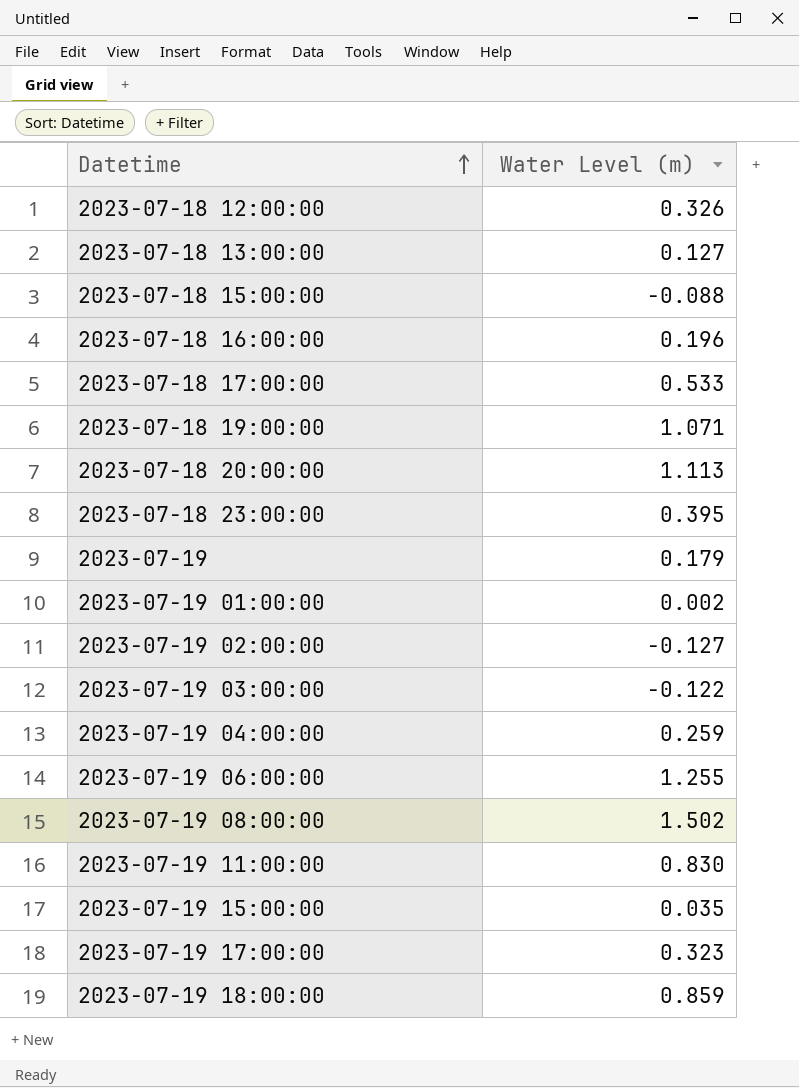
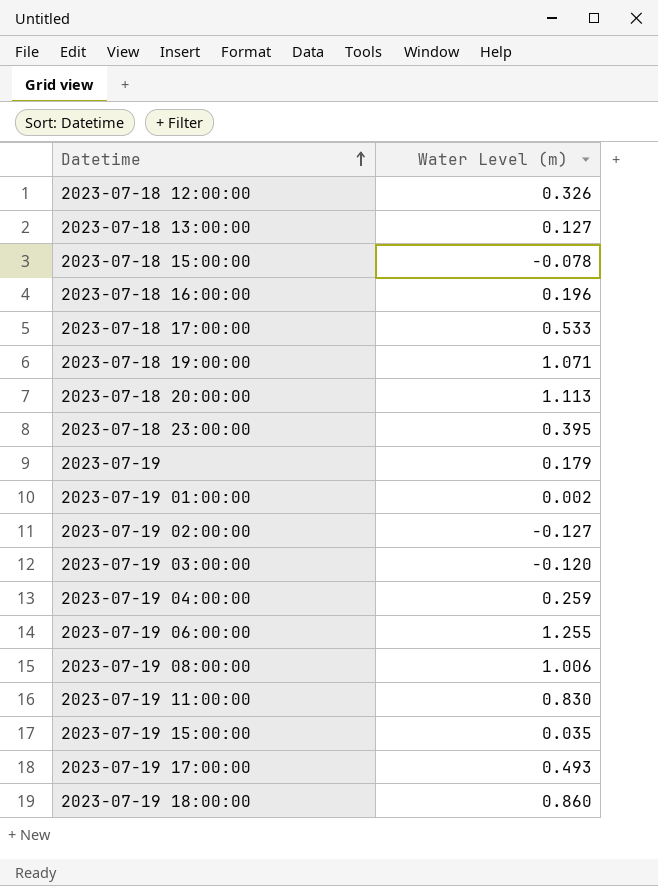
2023-07-18 15:00:00 | Water Level (m): -0.088 -> -0.078
2023-07-19 03:00:00 | Water Level (m): -0.122 -> -0.120
2023-07-19 08:00:00 | Water Level (m): 1.502 -> 1.006
2023-07-19 17:00:00 | Water Level (m): 0.323 -> 0.493
2023-07-19 18:00:00 | Water Level (m): 0.859 -> 0.860

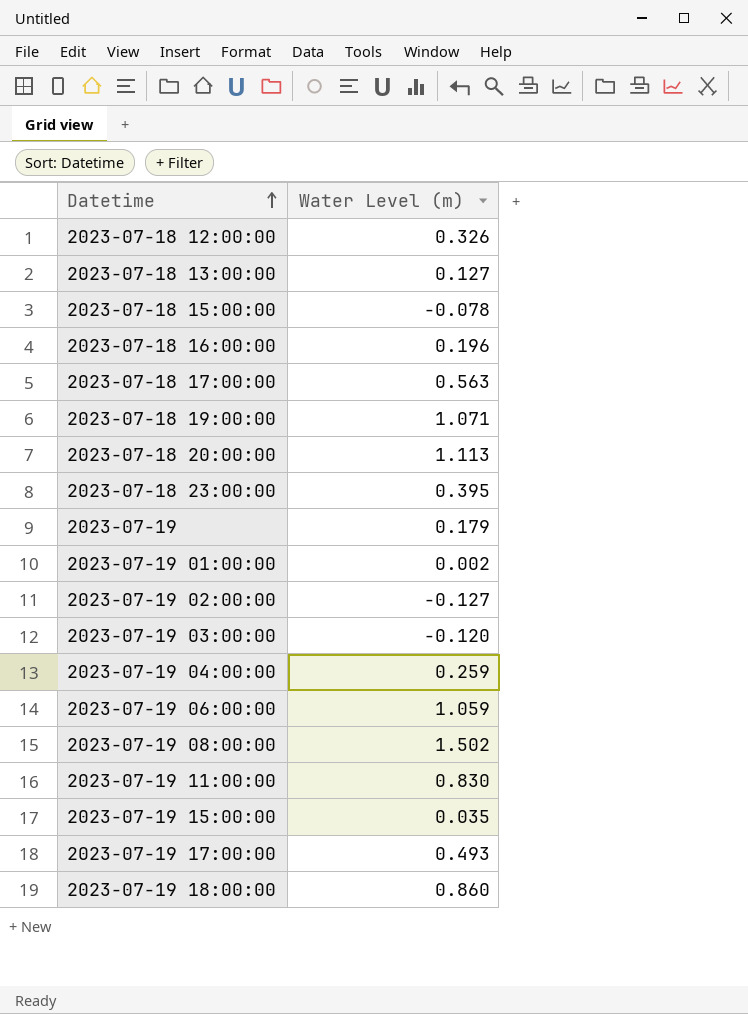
2023-07-18 17:00:00 | Water Level (m): 0.533 -> 0.563
2023-07-19 06:00:00 | Water Level (m): 1.255 -> 1.059
2023-07-19 08:00:00 | Water Level (m): 1.006 -> 1.502

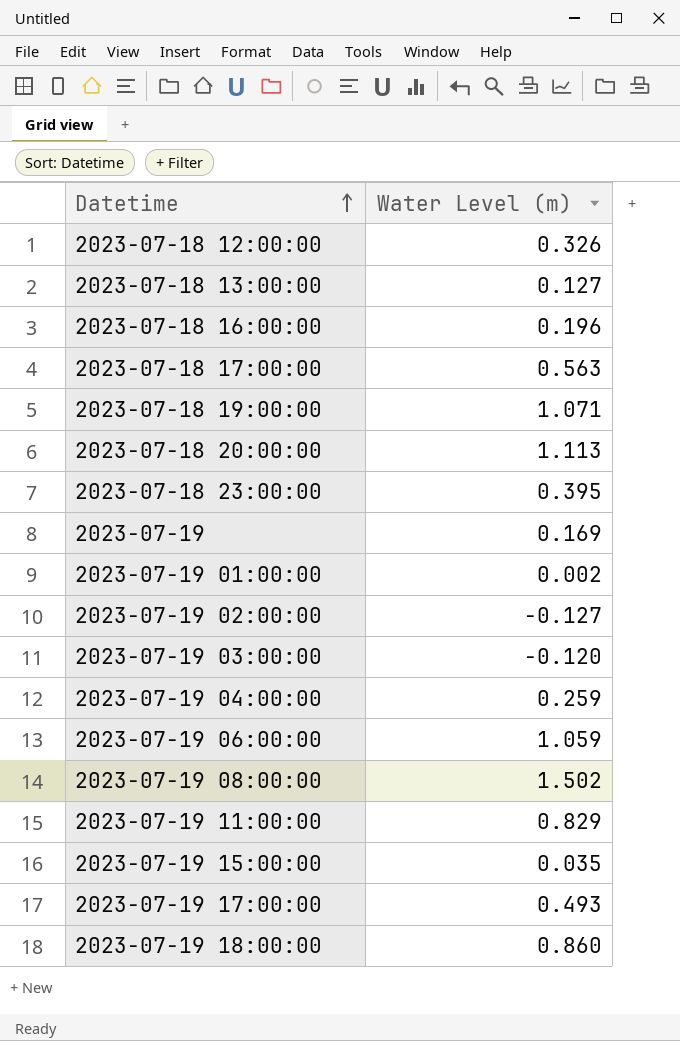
row 2023-07-18 15:00:00: -0.078 -> none
2023-07-19 | Water Level (m): 0.179 -> 0.169
2023-07-19 11:00:00 | Water Level (m): 0.830 -> 0.829

